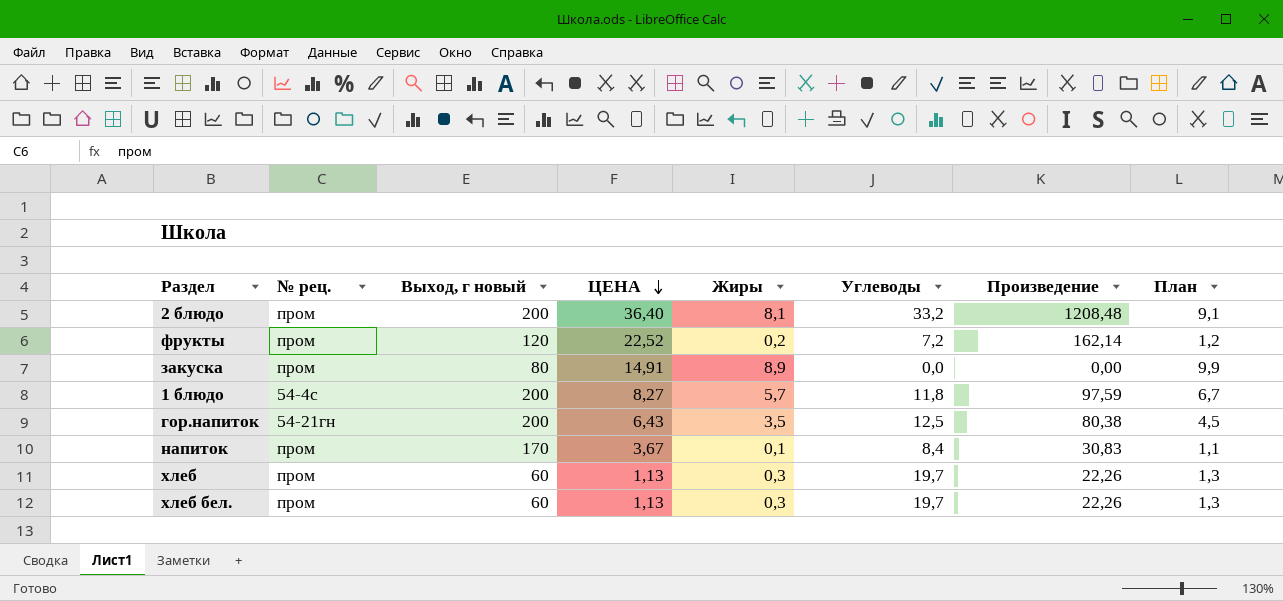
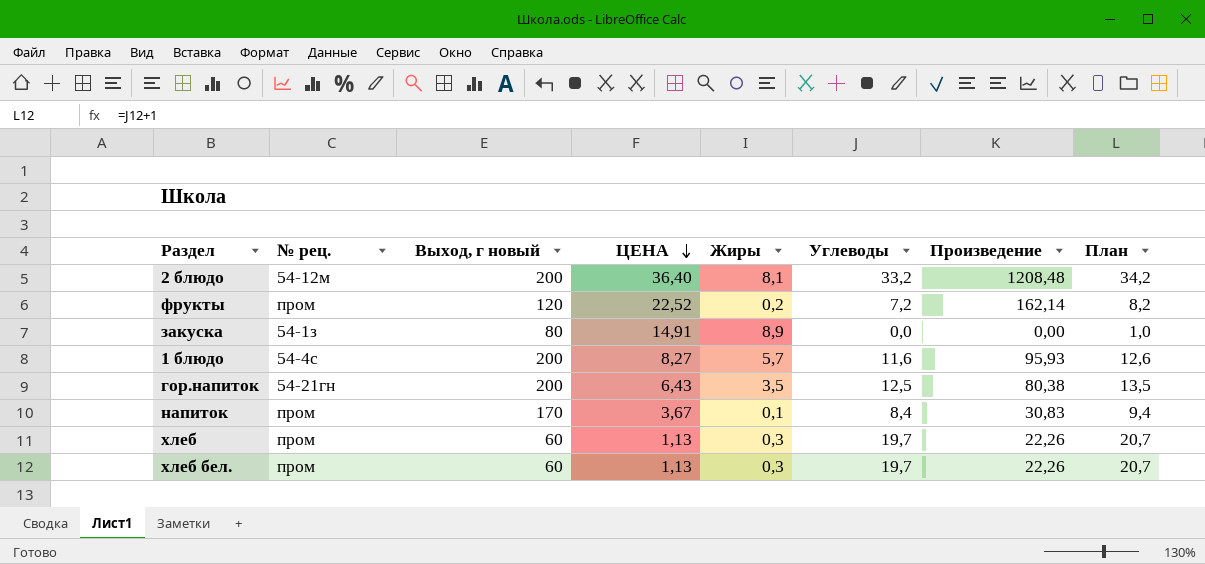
column План | formula: [Жиры] + 1 -> [Углеводы] + 1
2 блюдо | № рец.: пром -> 54-12м
закуска | № рец.: пром -> 54-1з
1 блюдо | Углеводы: 11,8 -> 11,6
1 блюдо | Произведение: 97,59 -> 95,93

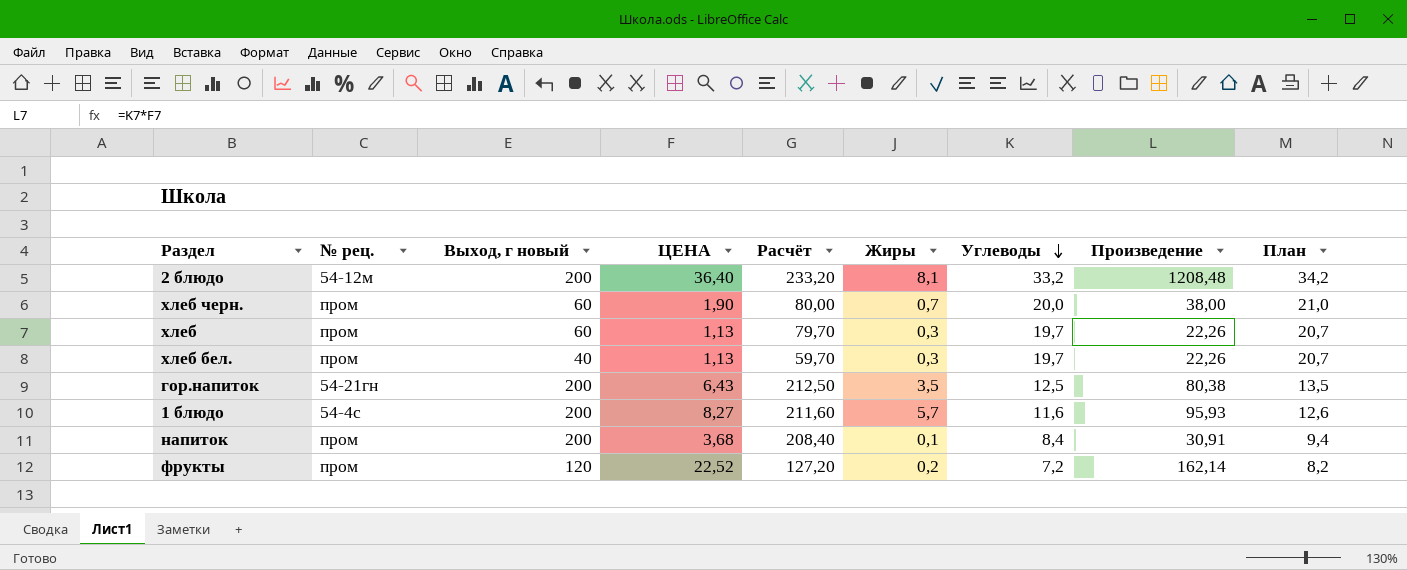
row order: ЦЕНА descending -> Углеводы descending
column Расчёт | formula: none -> [Выход, г новый] + [Углеводы]
row закуска: 54-1з | 80 | 14,91 | 8,9 | 0,0 | 0,00 | 1,0 -> none
row хлеб черн.: none -> пром | 60 | 1,90 | 80,00 | 0,7 | 20,0 | 38,00 | 21,0
хлеб бел. | Выход, г новый: 60 -> 40
напиток | Выход, г новый: 170 -> 200
напиток | ЦЕНА: 3,67 -> 3,68
напиток | Произведение: 30,83 -> 30,91

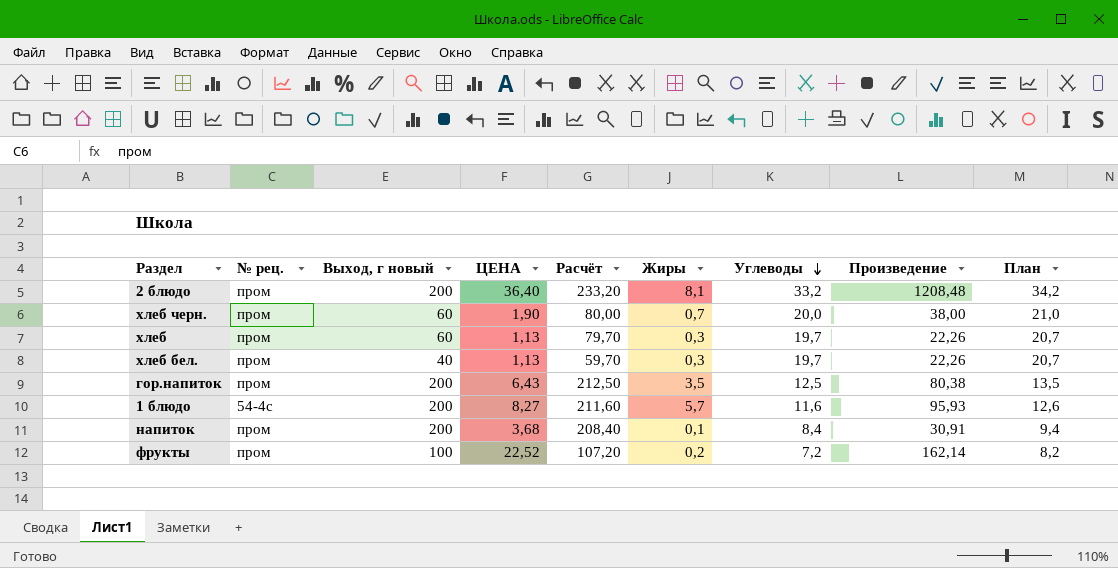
2 блюдо | № рец.: 54-12м -> пром
гор.напиток | № рец.: 54-21гн -> пром
фрукты | Выход, г новый: 120 -> 100
фрукты | Расчёт: 127,20 -> 107,20

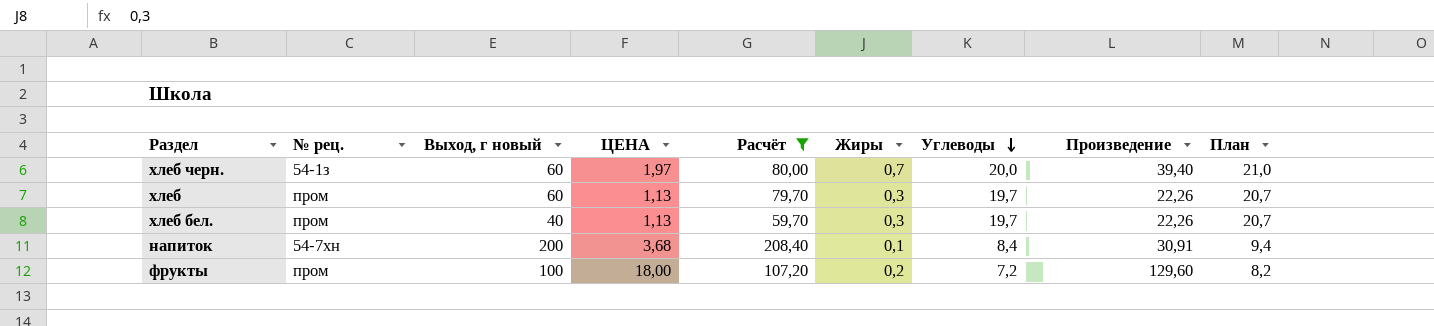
filter: none -> Расчёт <= 208,40
хлеб черн. | № рец.: пром -> 54-1з
хлеб черн. | ЦЕНА: 1,90 -> 1,97
хлеб черн. | Произведение: 38,00 -> 39,40
напиток | № рец.: пром -> 54-7хн
фрукты | ЦЕНА: 22,52 -> 18,00
фрукты | Произведение: 162,14 -> 129,60

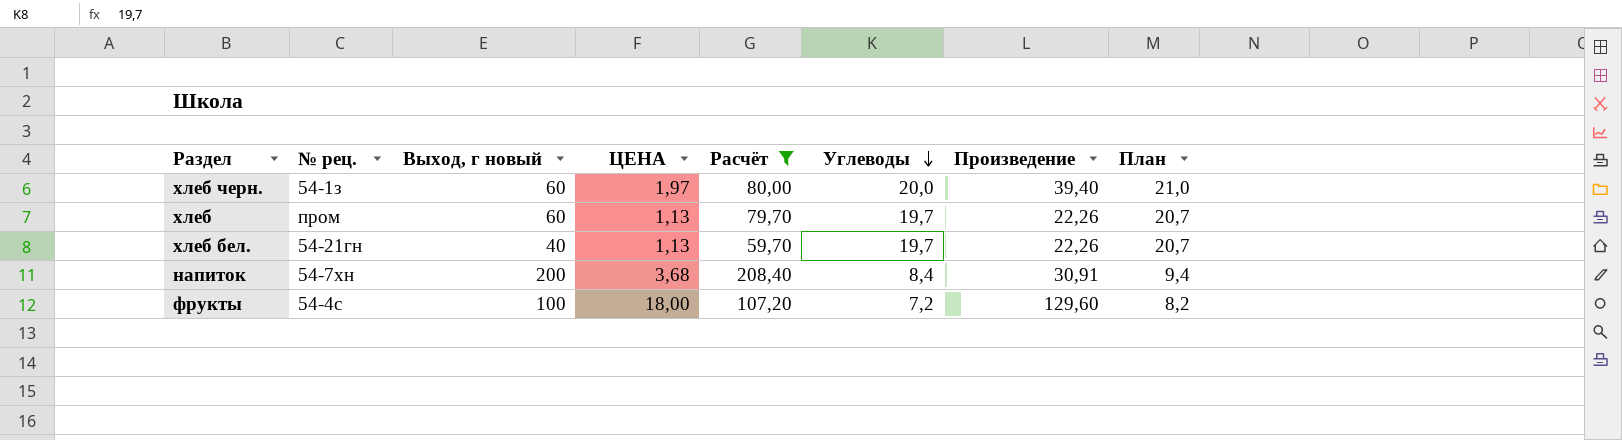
column Жиры | position: 6 -> none
хлеб бел. | № рец.: пром -> 54-21гн
фрукты | № рец.: пром -> 54-4с

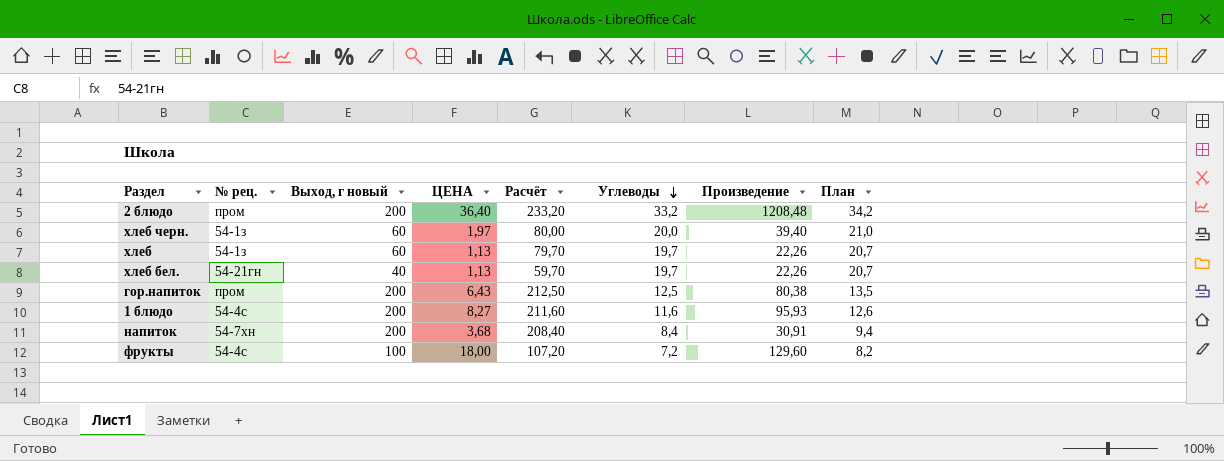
filter: Расчёт <= 208,40 -> none
хлеб | № рец.: пром -> 54-1з

